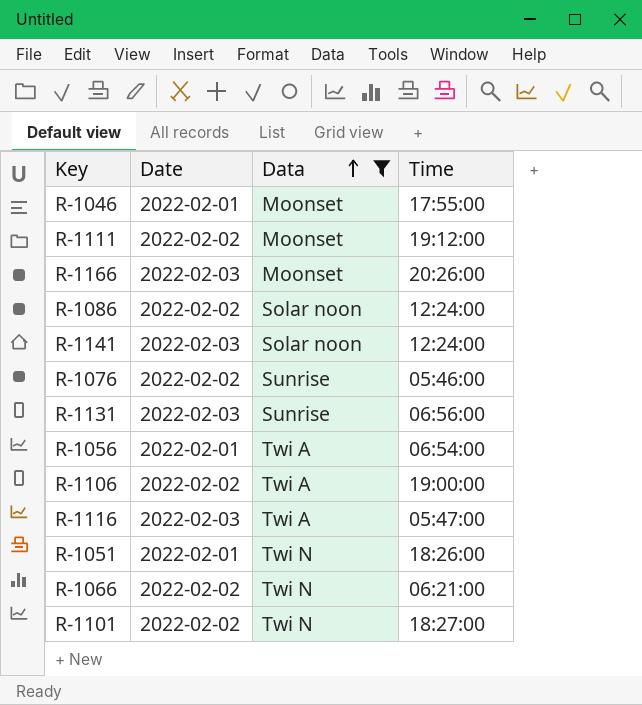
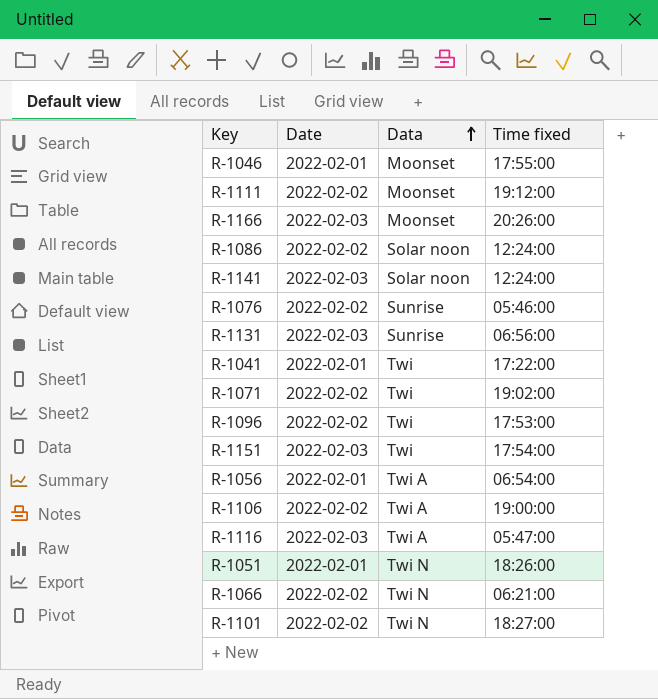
filter: Data != Twi -> none
column name: Time -> Time fixed

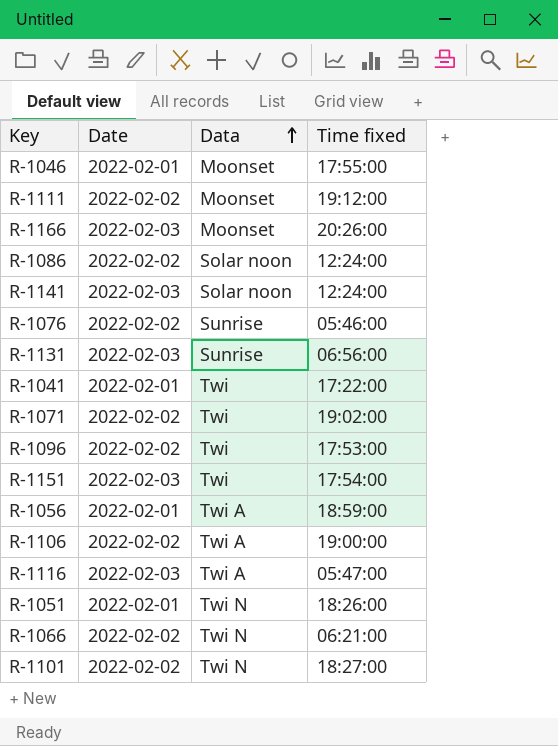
R-1056 | Time fixed: 06:54:00 -> 18:59:00

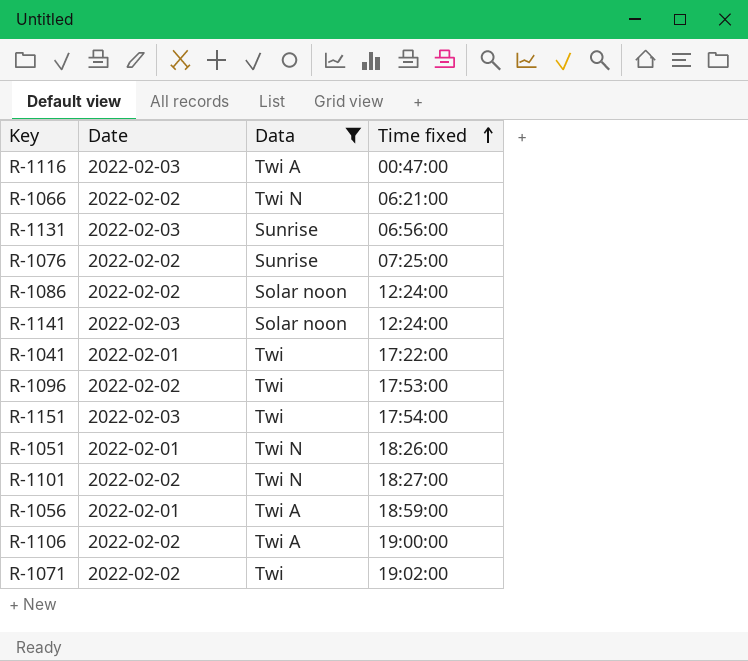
filter: none -> Data != Moonset
row order: Data ascending -> Time fixed ascending
R-1116 | Time fixed: 05:47:00 -> 00:47:00
R-1076 | Time fixed: 05:46:00 -> 07:25:00

